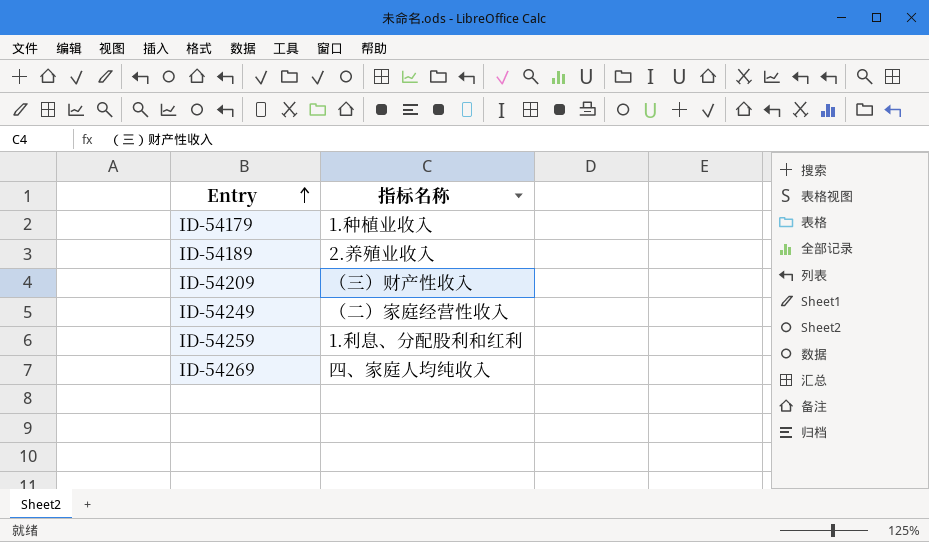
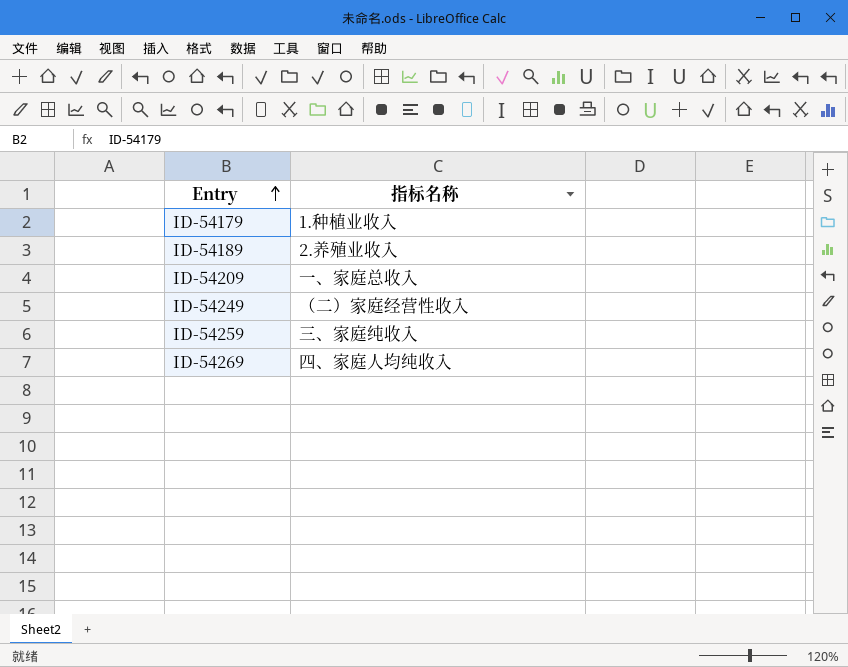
ID-54209 | 指标名称: （三）财产性收入 -> 一、家庭总收入
ID-54259 | 指标名称: 1.利息、分配股利和红利 -> 三、家庭纯收入

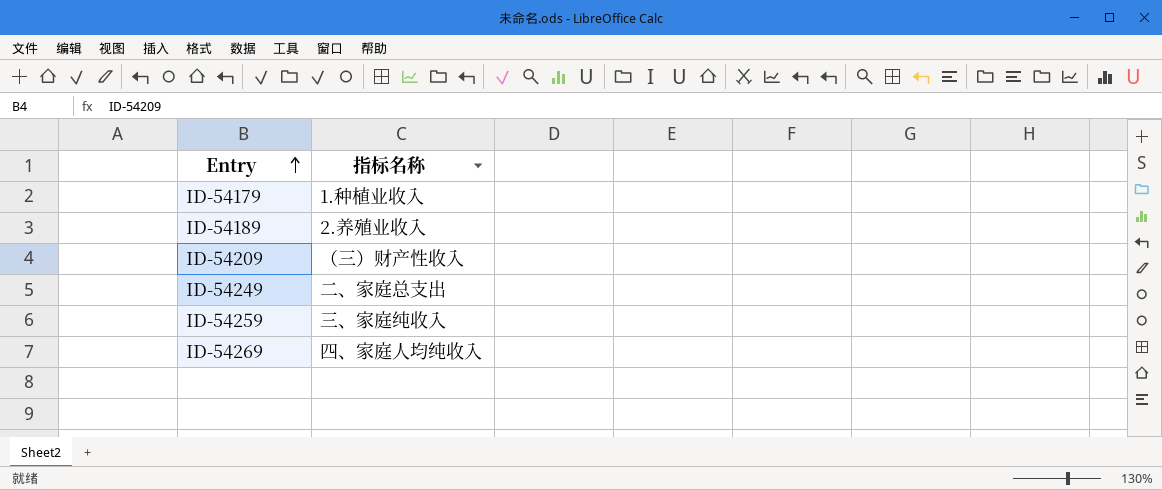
ID-54209 | 指标名称: 一、家庭总收入 -> （三）财产性收入
ID-54249 | 指标名称: （二）家庭经营性收入 -> 二、家庭总支出

